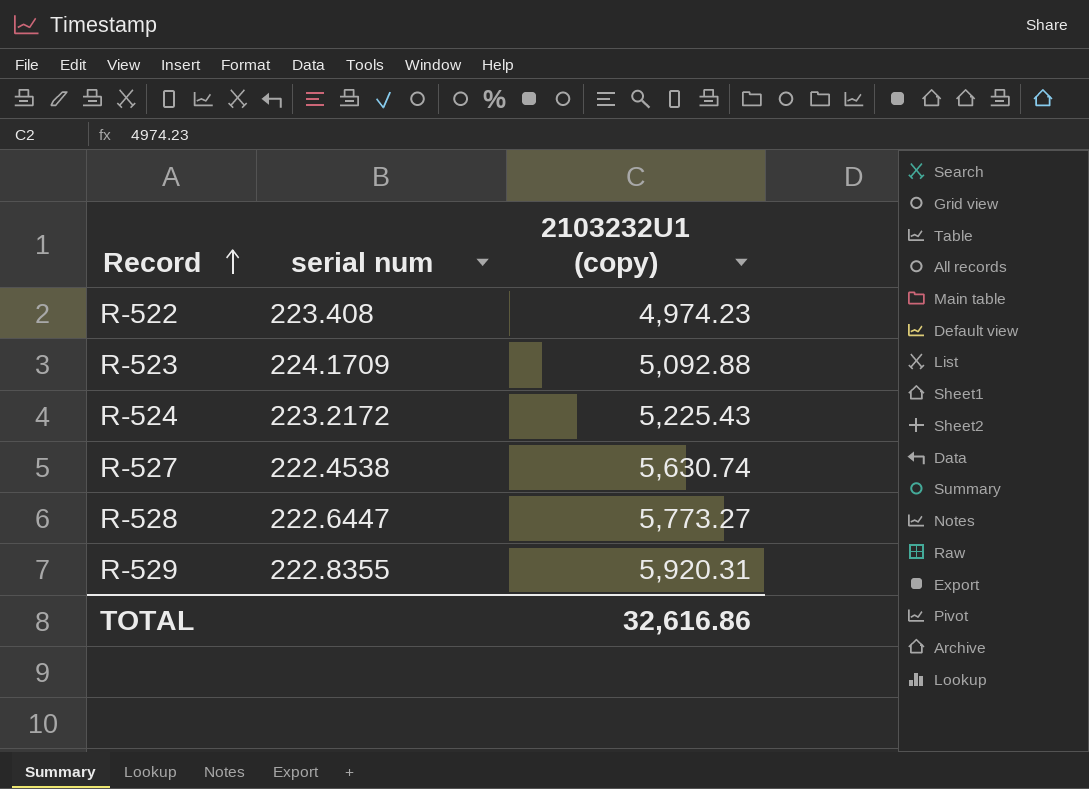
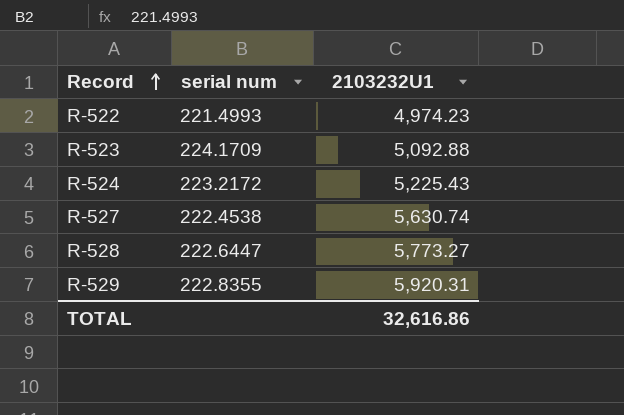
column name: 2103232U1 (copy) -> 2103232U1
R-522 | serial num: 223.408 -> 221.4993

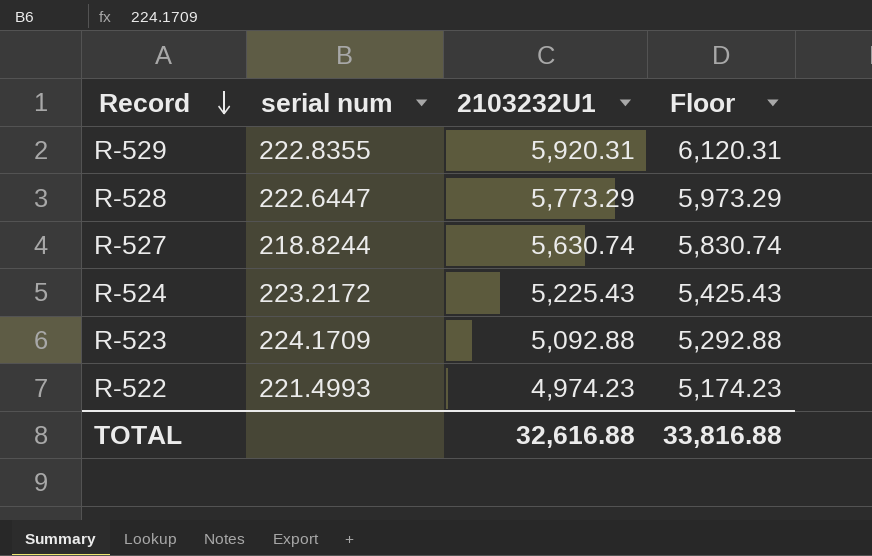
row order: Record ascending -> Record descending
column Floor | formula: none -> [2103232U1] + 200
R-528 | 2103232U1: 5,773.27 -> 5,773.29
R-527 | serial num: 222.4538 -> 218.8244
TOTAL | 2103232U1: 32,616.86 -> 32,616.88

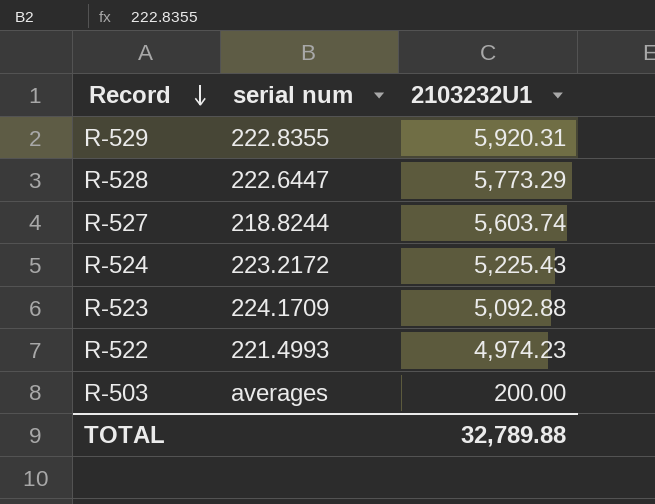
column Floor | formula: [2103232U1] + 200 -> none
R-527 | 2103232U1: 5,630.74 -> 5,603.74
row R-503: none -> averages | 200.00
TOTAL | 2103232U1: 32,616.88 -> 32,789.88

